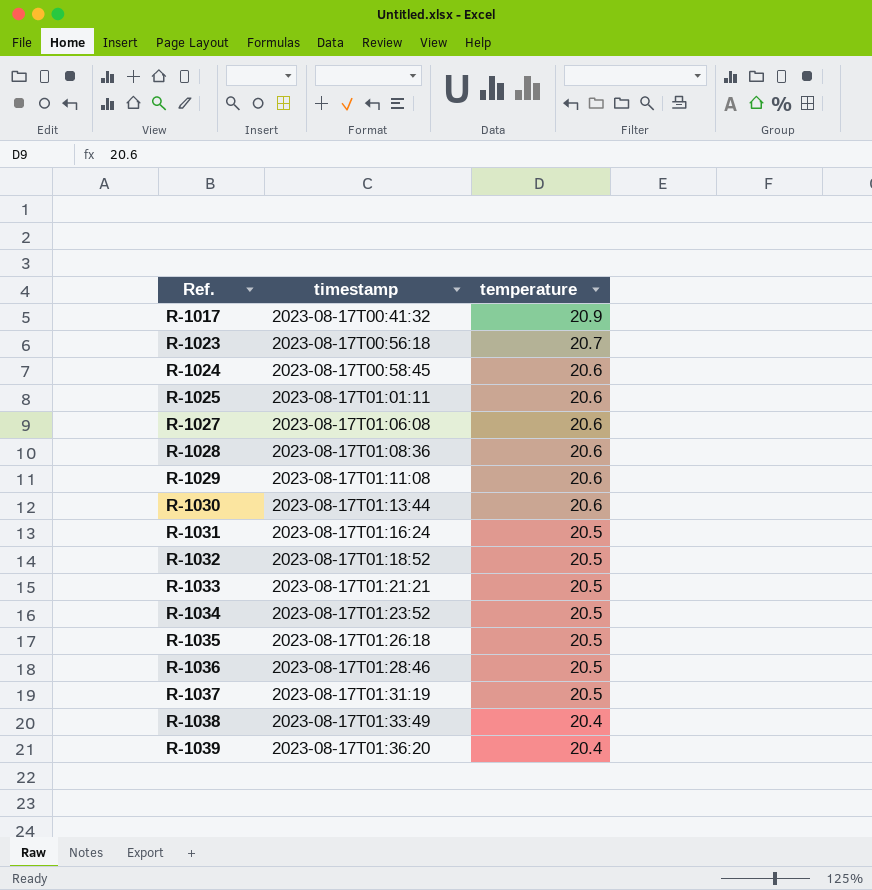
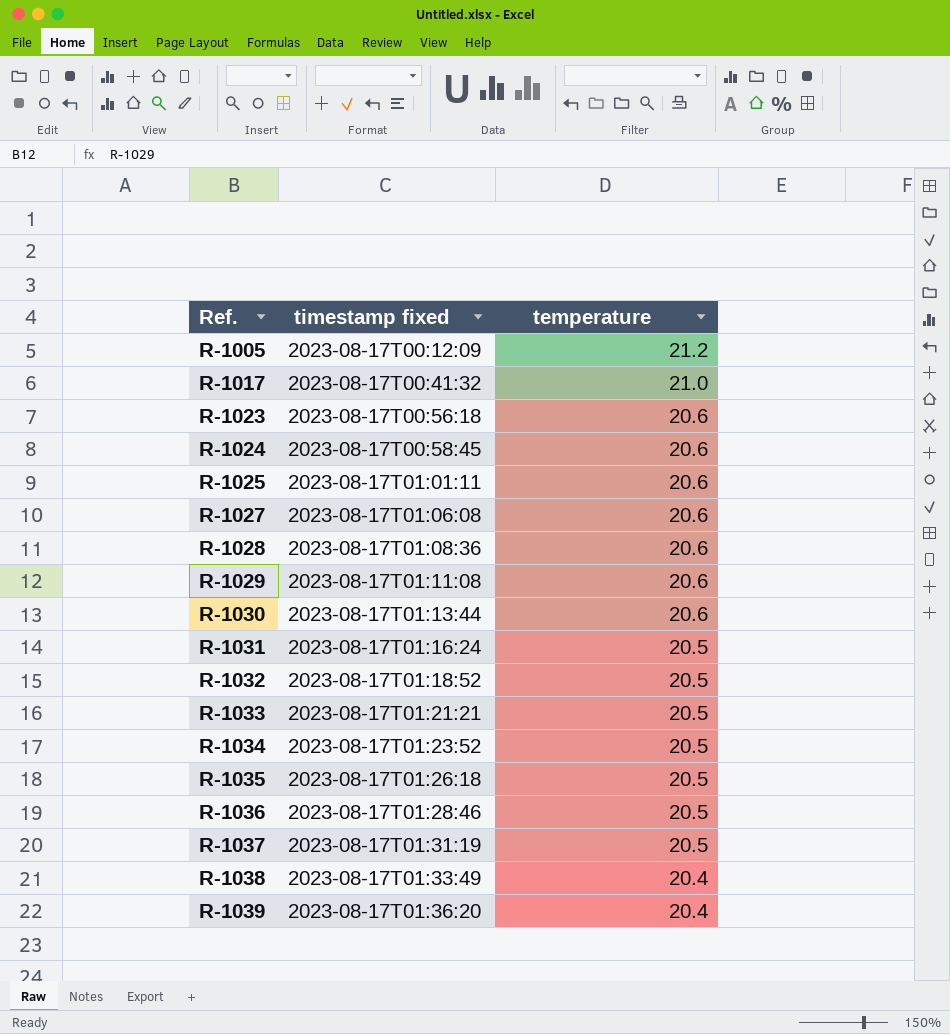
column name: timestamp -> timestamp fixed
row R-1005: none -> 2023-08-17T00:12:09 | 21.2
R-1017 | temperature: 20.9 -> 21.0
R-1023 | temperature: 20.7 -> 20.6

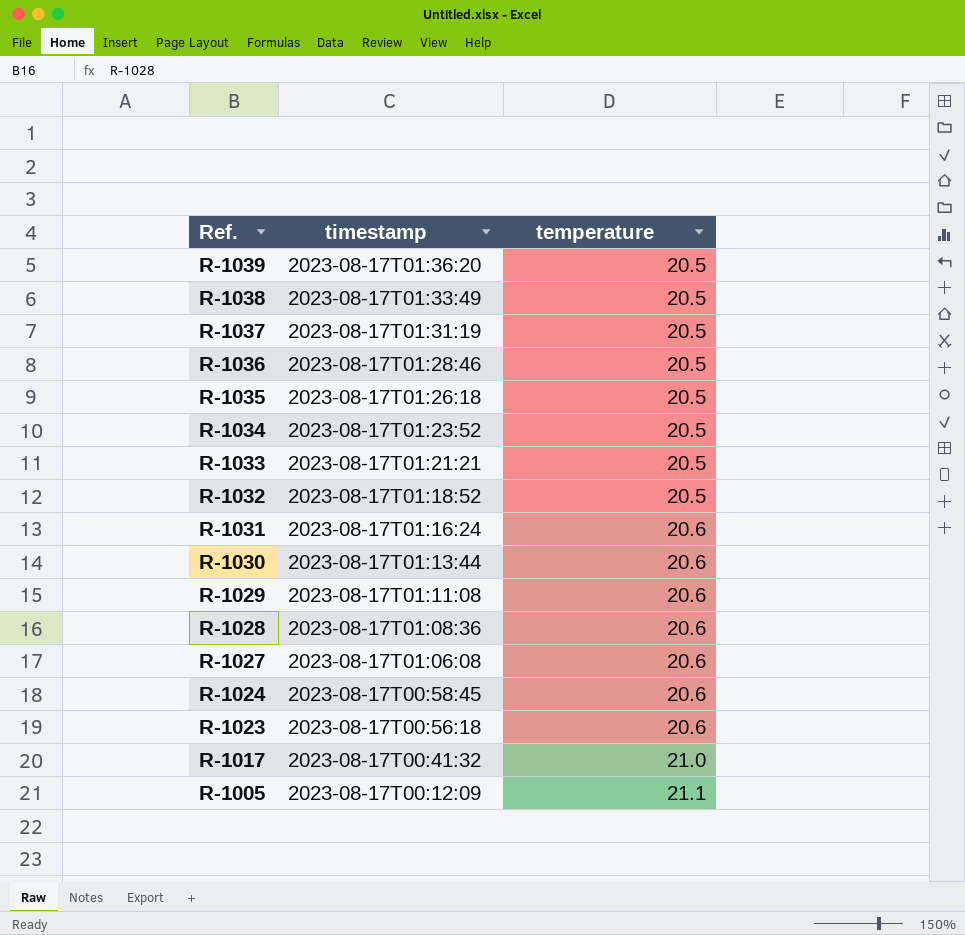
row order: Ref. ascending -> Ref. descending
column name: timestamp fixed -> timestamp
row R-1025: 2023-08-17T01:01:11 | 20.6 -> none
R-1039 | temperature: 20.4 -> 20.5
R-1038 | temperature: 20.4 -> 20.5
R-1031 | temperature: 20.5 -> 20.6
R-1005 | temperature: 21.2 -> 21.1

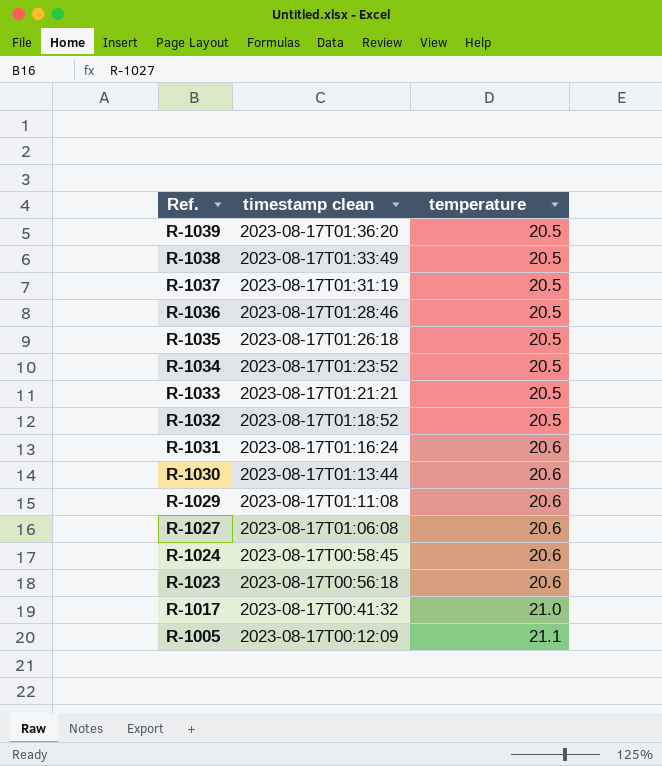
column name: timestamp -> timestamp clean
row R-1028: 2023-08-17T01:08:36 | 20.6 -> none

